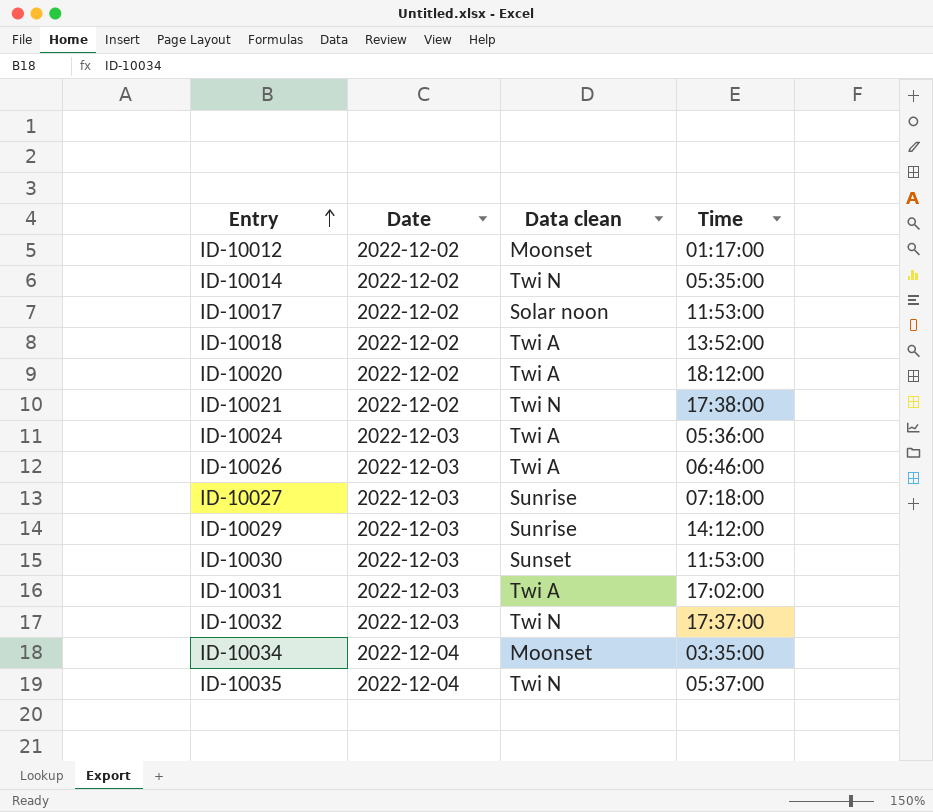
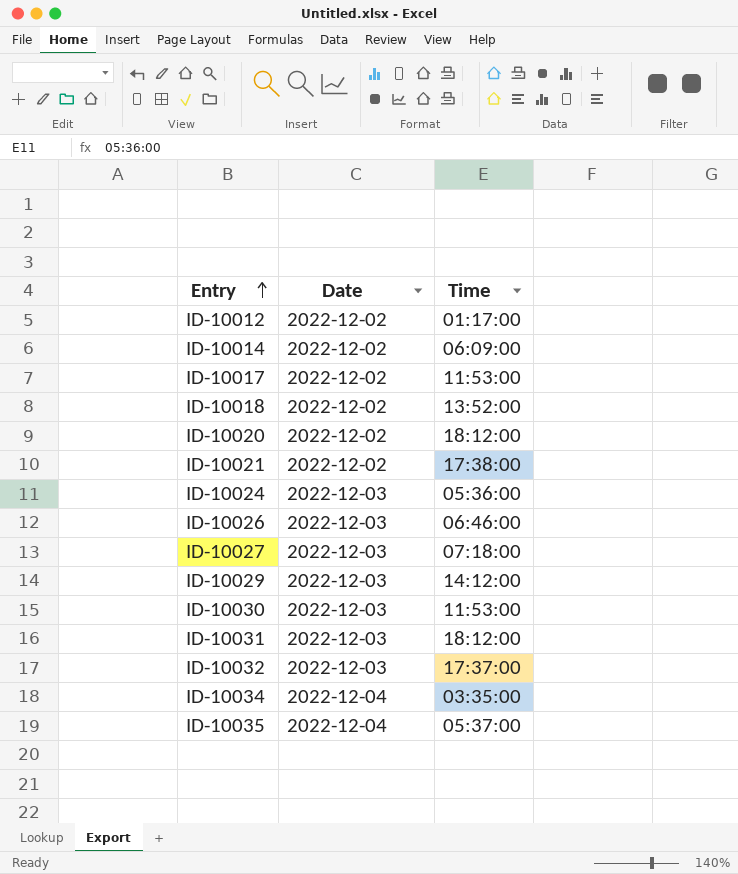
column Data clean | position: 3 -> none
ID-10014 | Time: 05:35:00 -> 06:09:00
ID-10031 | Time: 17:02:00 -> 18:12:00

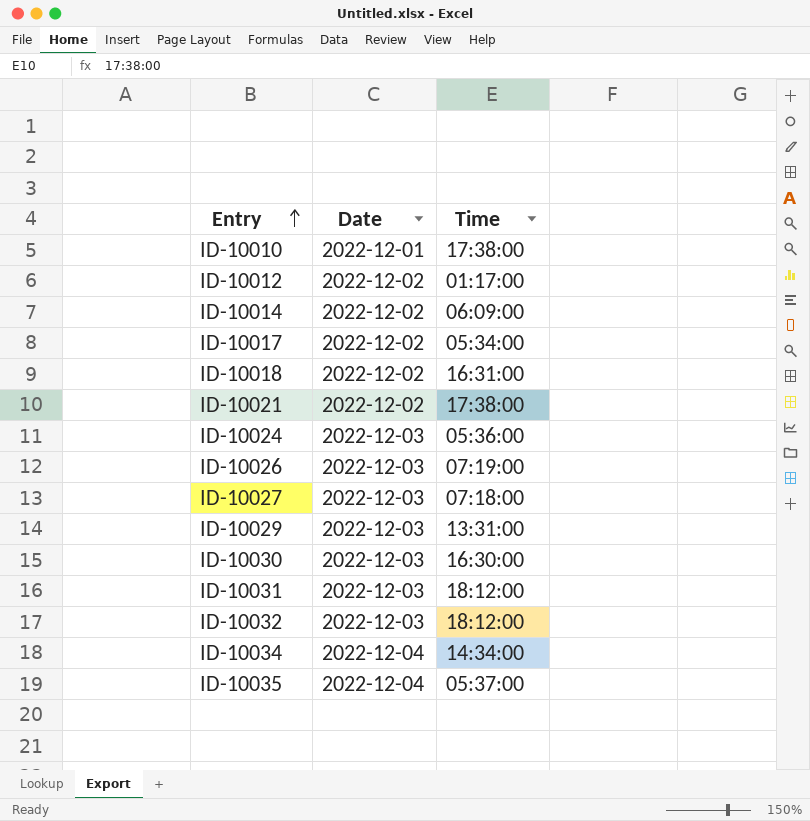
row ID-10020: 2022-12-02 | 18:12:00 -> none
row ID-10010: none -> 2022-12-01 | 17:38:00
ID-10017 | Time: 11:53:00 -> 05:34:00
ID-10018 | Time: 13:52:00 -> 16:31:00
ID-10026 | Time: 06:46:00 -> 07:19:00
ID-10029 | Time: 14:12:00 -> 13:31:00
ID-10030 | Time: 11:53:00 -> 16:30:00
ID-10032 | Time: 17:37:00 -> 18:12:00
ID-10034 | Time: 03:35:00 -> 14:34:00

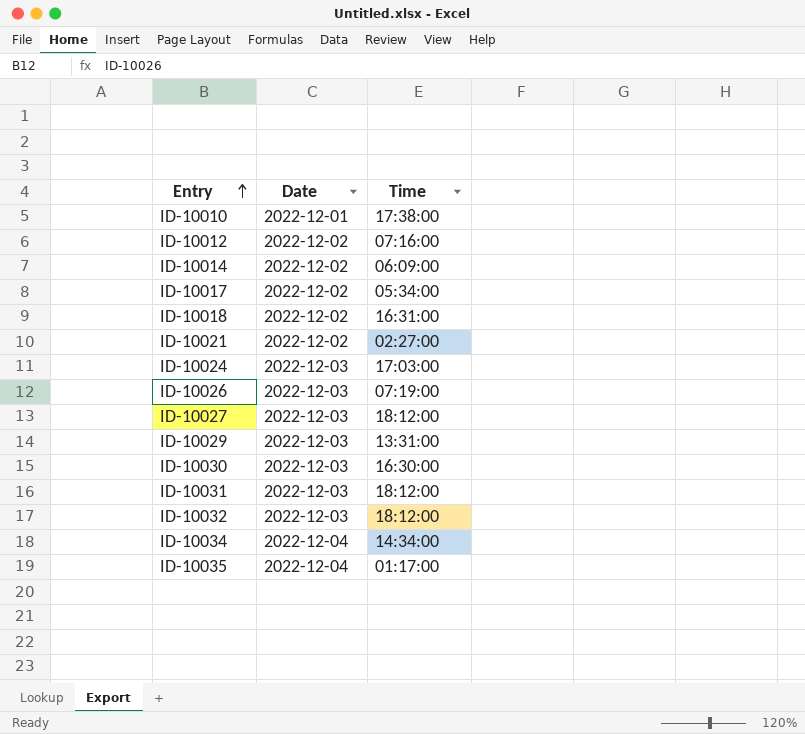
ID-10012 | Time: 01:17:00 -> 07:16:00
ID-10021 | Time: 17:38:00 -> 02:27:00
ID-10024 | Time: 05:36:00 -> 17:03:00
ID-10027 | Time: 07:18:00 -> 18:12:00
ID-10035 | Time: 05:37:00 -> 01:17:00

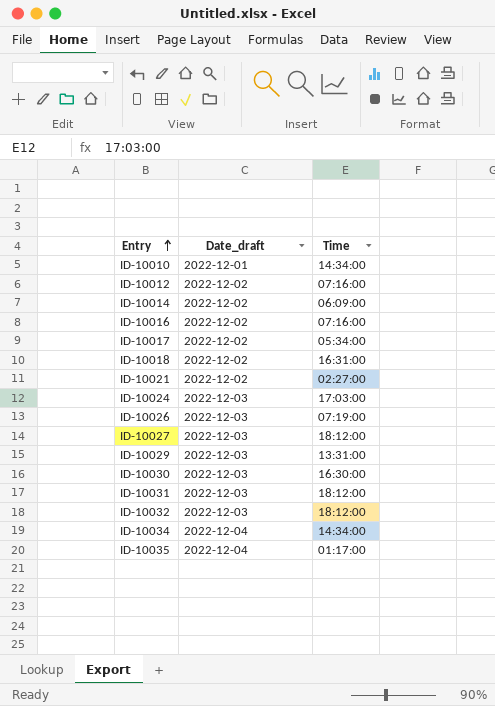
column name: Date -> Date_draft
ID-10010 | Time: 17:38:00 -> 14:34:00
row ID-10016: none -> 2022-12-02 | 07:16:00

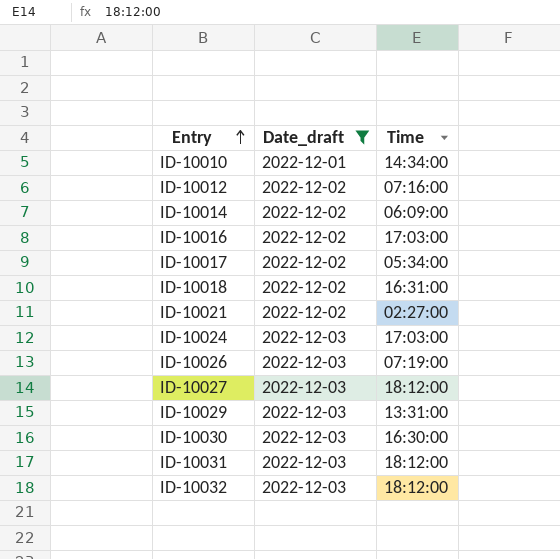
filter: none -> Date_draft != 2022-12-04
ID-10016 | Time: 07:16:00 -> 17:03:00

